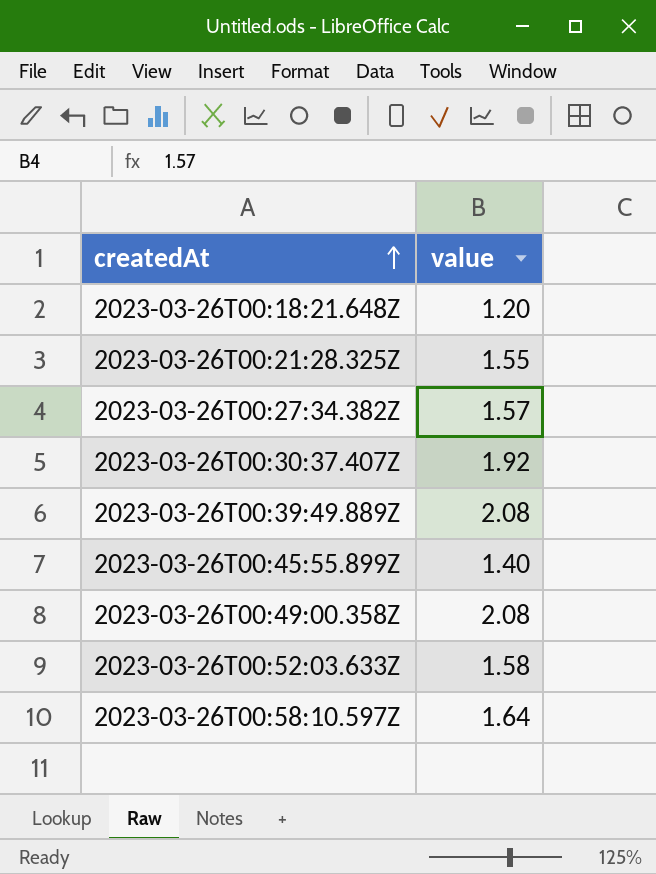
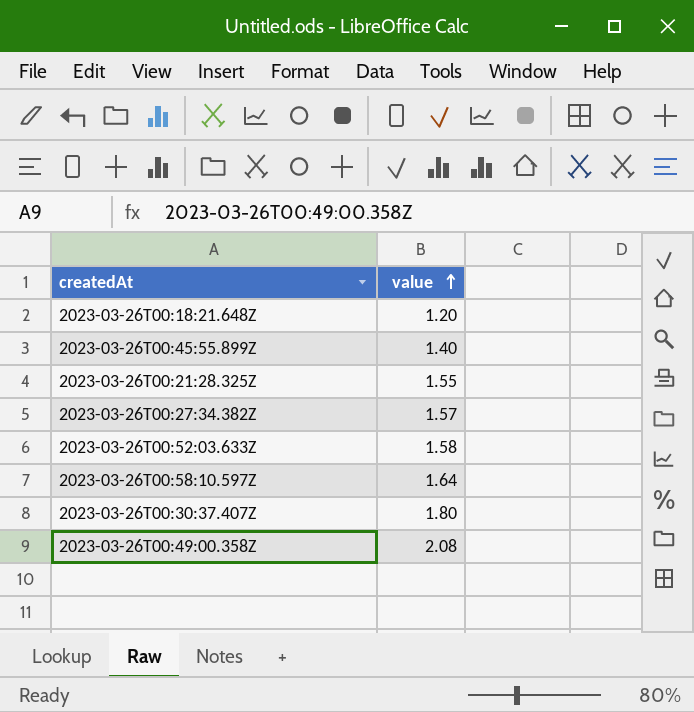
row order: createdAt ascending -> value ascending
row 2023-03-26T00:39:49.889Z: 2.08 -> none
2023-03-26T00:30:37.407Z | value: 1.92 -> 1.80

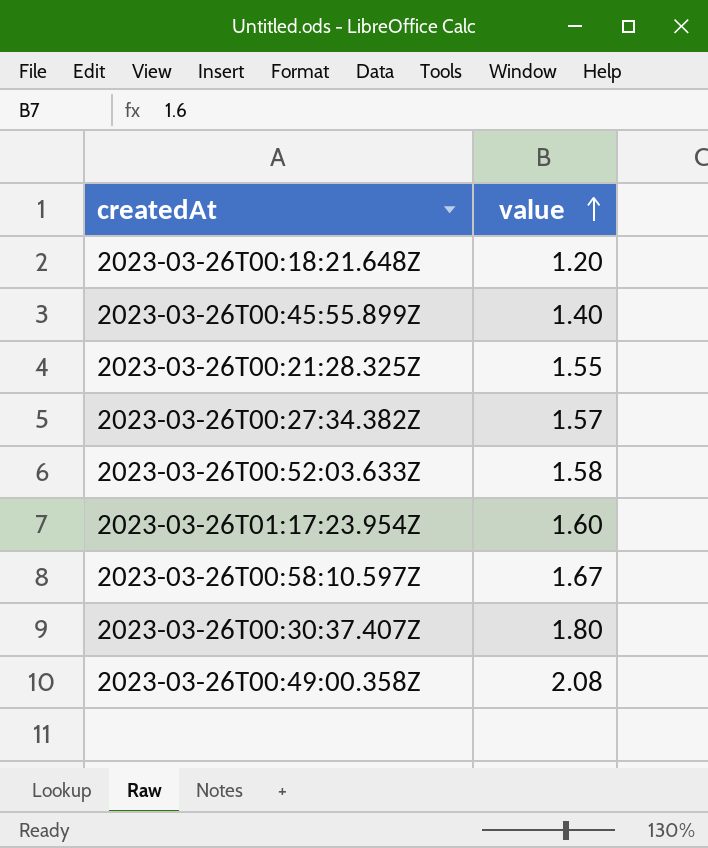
row 2023-03-26T01:17:23.954Z: none -> 1.60
2023-03-26T00:58:10.597Z | value: 1.64 -> 1.67

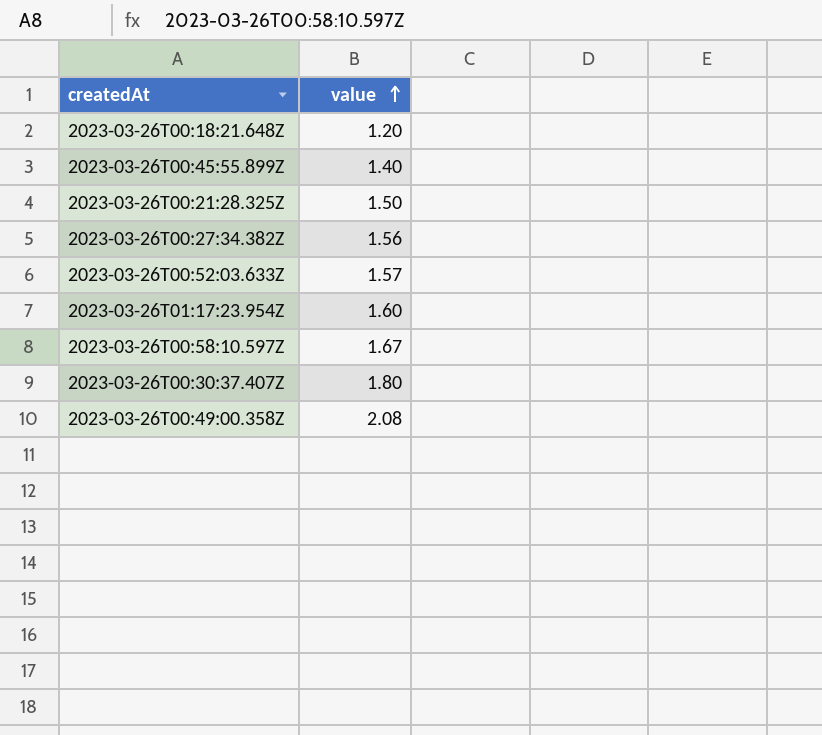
2023-03-26T00:21:28.325Z | value: 1.55 -> 1.50
2023-03-26T00:27:34.382Z | value: 1.57 -> 1.56
2023-03-26T00:52:03.633Z | value: 1.58 -> 1.57

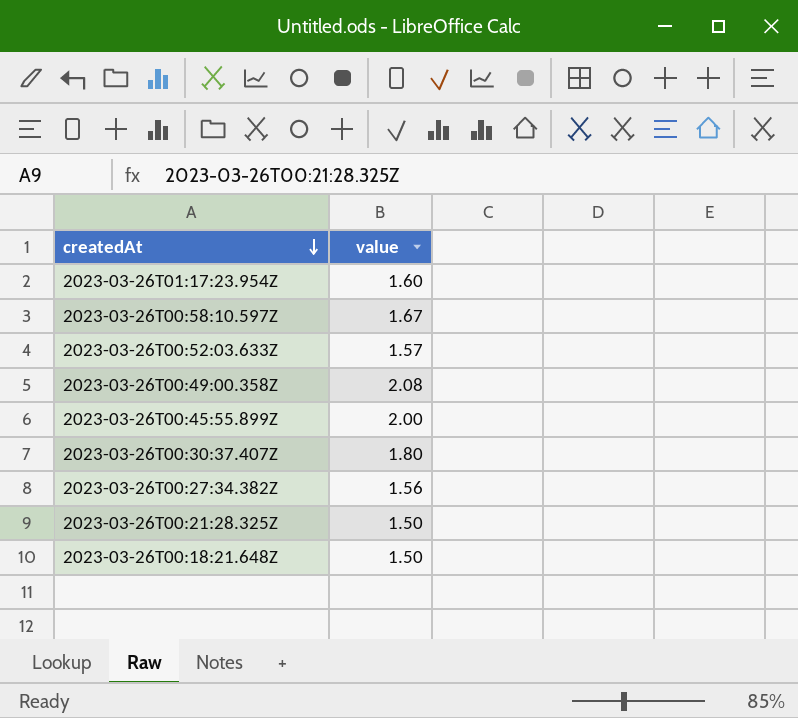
row order: value ascending -> createdAt descending
2023-03-26T00:45:55.899Z | value: 1.40 -> 2.00
2023-03-26T00:18:21.648Z | value: 1.20 -> 1.50

